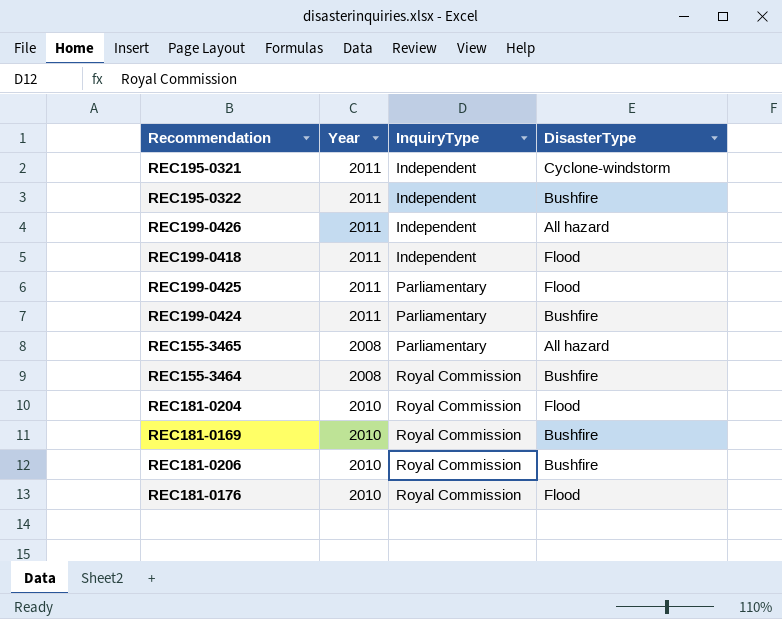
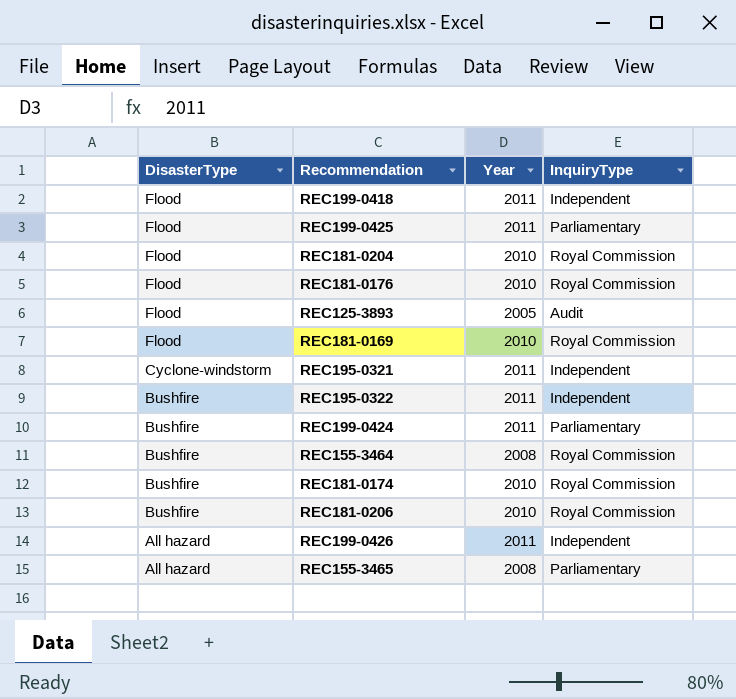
row order: InquiryType ascending -> DisasterType descending
column DisasterType | position: 4 -> 1
row REC125-3893: none -> Flood | 2005 | Audit
REC181-0169 | DisasterType: Bushfire -> Flood
row REC181-0174: none -> Bushfire | 2010 | Royal Commission

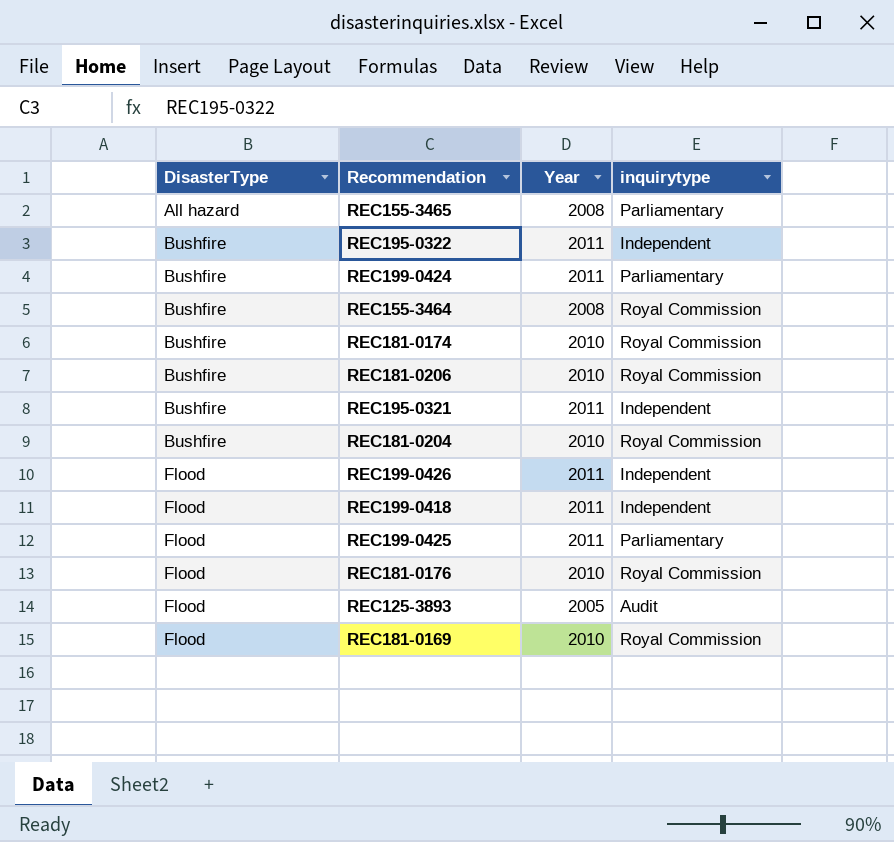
row order: DisasterType descending -> DisasterType ascending
column name: InquiryType -> inquirytype
REC195-0321 | DisasterType: Cyclone-windstorm -> Bushfire
REC181-0204 | DisasterType: Flood -> Bushfire
REC199-0426 | DisasterType: All hazard -> Flood

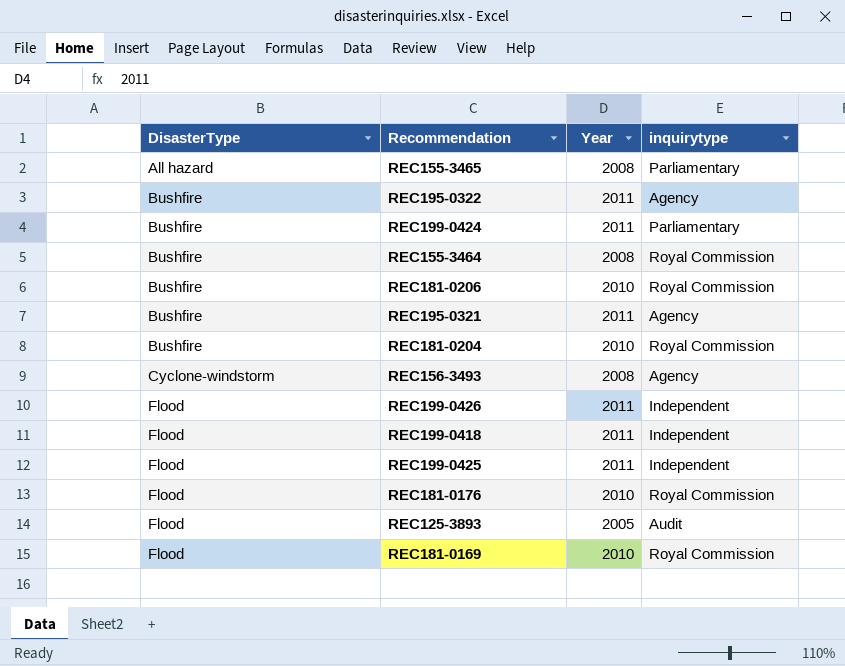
row REC181-0174: Bushfire | 2010 | Royal Commission -> none
REC195-0322 | inquirytype: Independent -> Agency
REC195-0321 | inquirytype: Independent -> Agency
row REC156-3493: none -> Cyclone-windstorm | 2008 | Agency
REC199-0425 | inquirytype: Parliamentary -> Independent

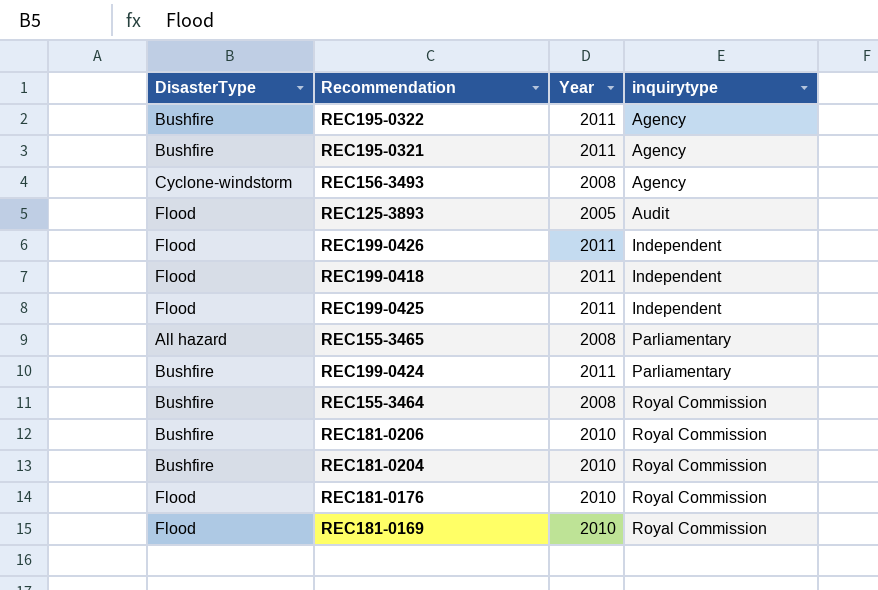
row order: DisasterType ascending -> inquirytype ascending

